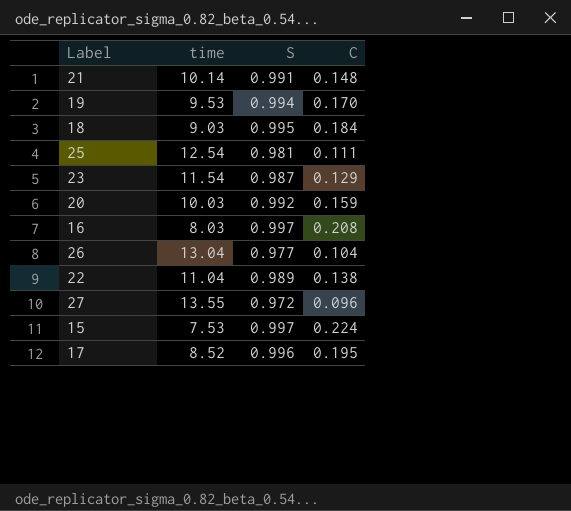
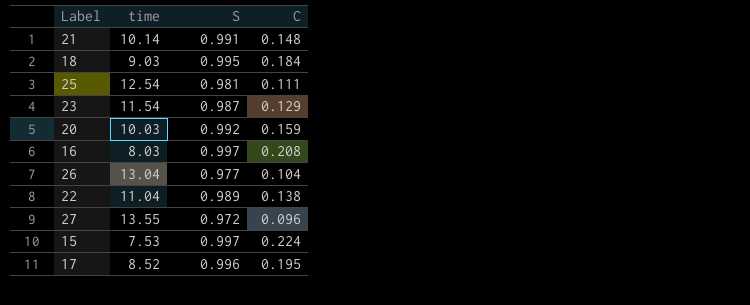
row 19: 9.53 | 0.994 | 0.170 -> none

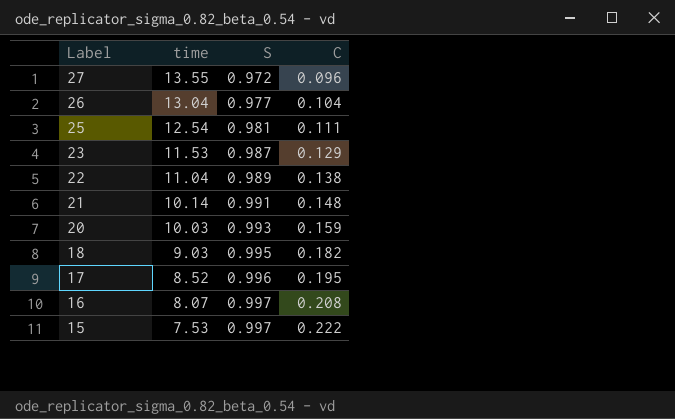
row order: none -> Label descending
23 | time: 11.54 -> 11.53
20 | S: 0.992 -> 0.993
18 | C: 0.184 -> 0.182
16 | time: 8.03 -> 8.07
15 | C: 0.224 -> 0.222

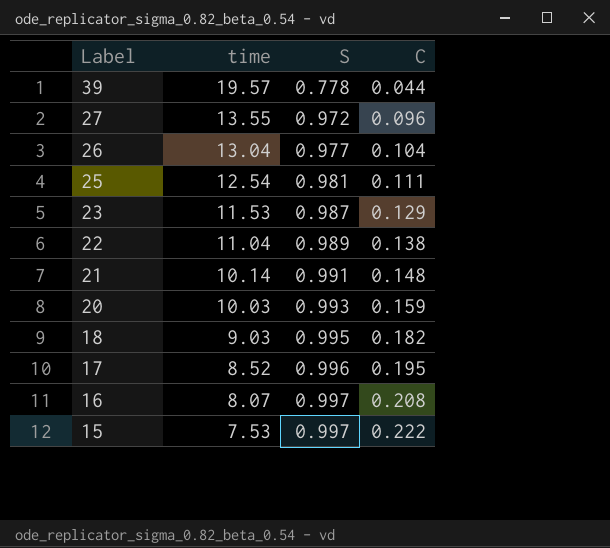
row 39: none -> 19.57 | 0.778 | 0.044

